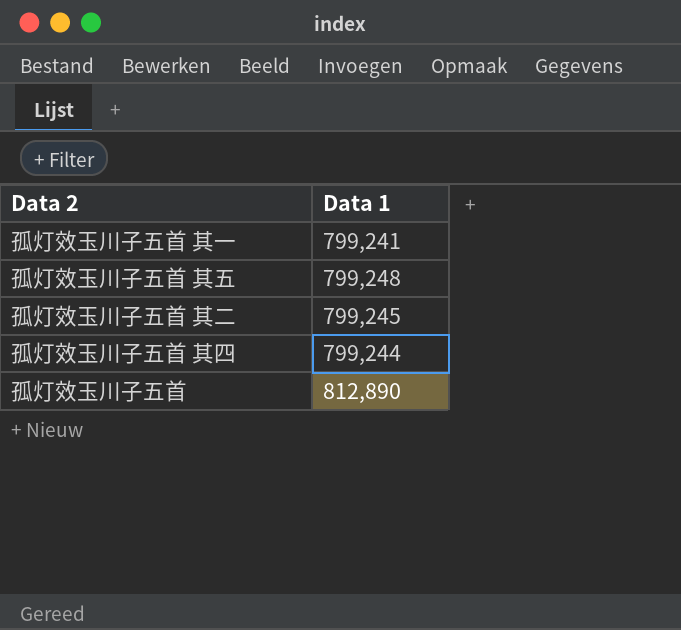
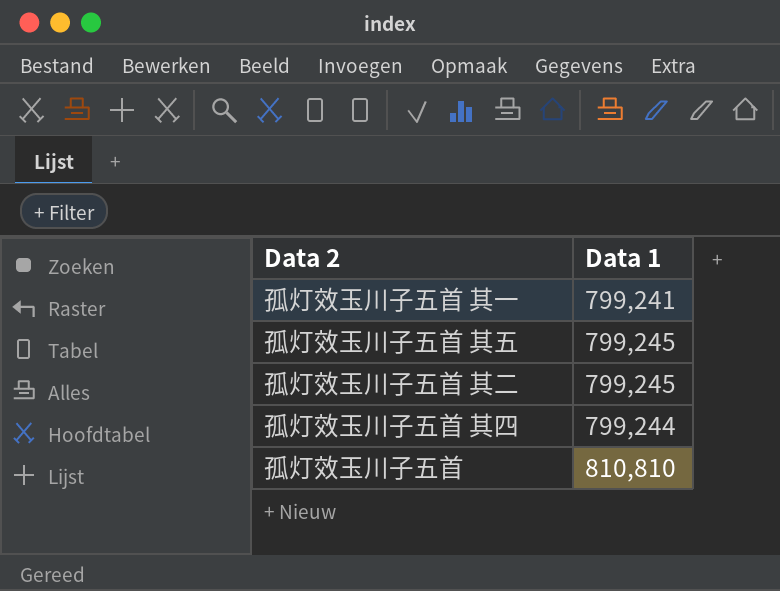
孤灯效玉川子五首 其五 | Data 1: 799,248 -> 799,245
孤灯效玉川子五首 | Data 1: 812,890 -> 810,810

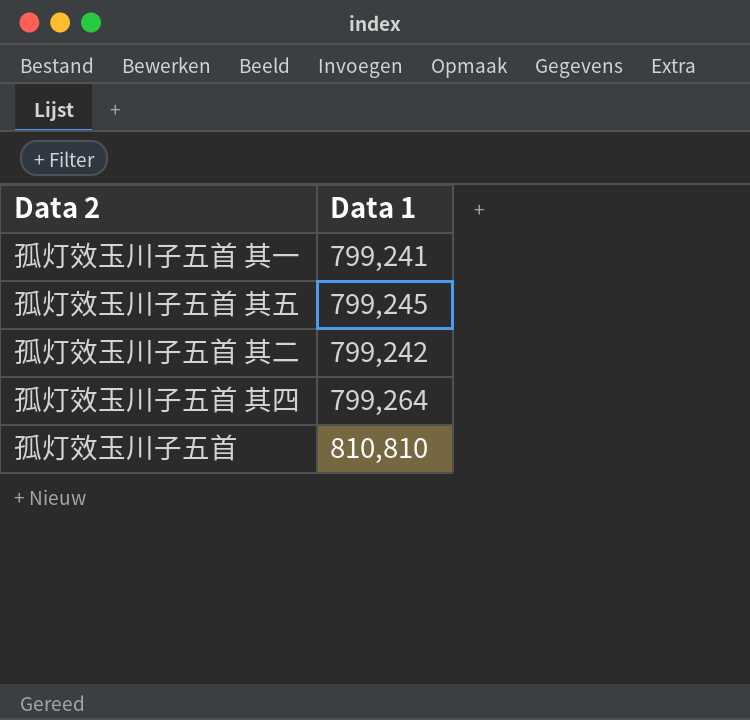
孤灯效玉川子五首 其二 | Data 1: 799,245 -> 799,242
孤灯效玉川子五首 其四 | Data 1: 799,244 -> 799,264

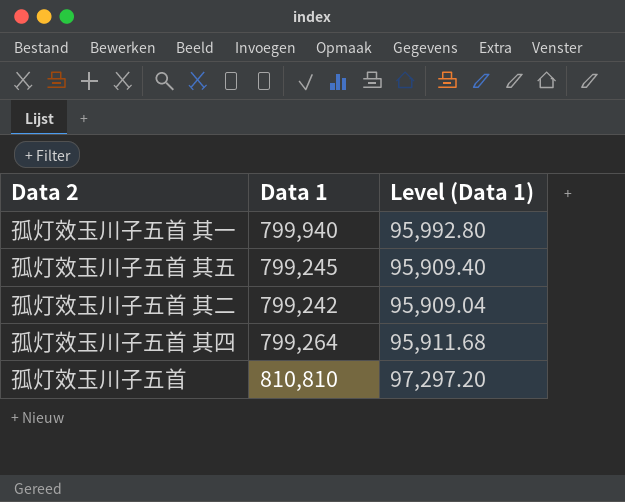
column Level (Data 1) | formula: none -> [Data 1] * 0.12
孤灯效玉川子五首 其一 | Data 1: 799,241 -> 799,940

